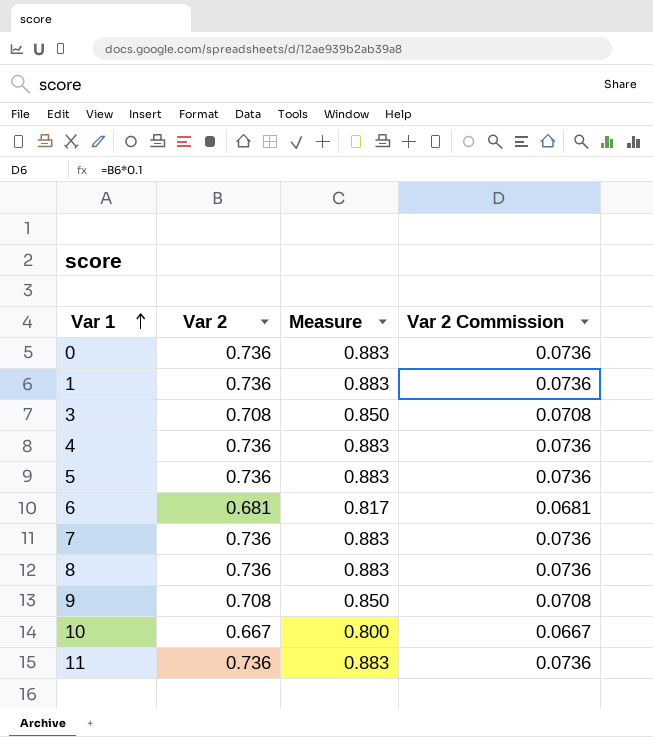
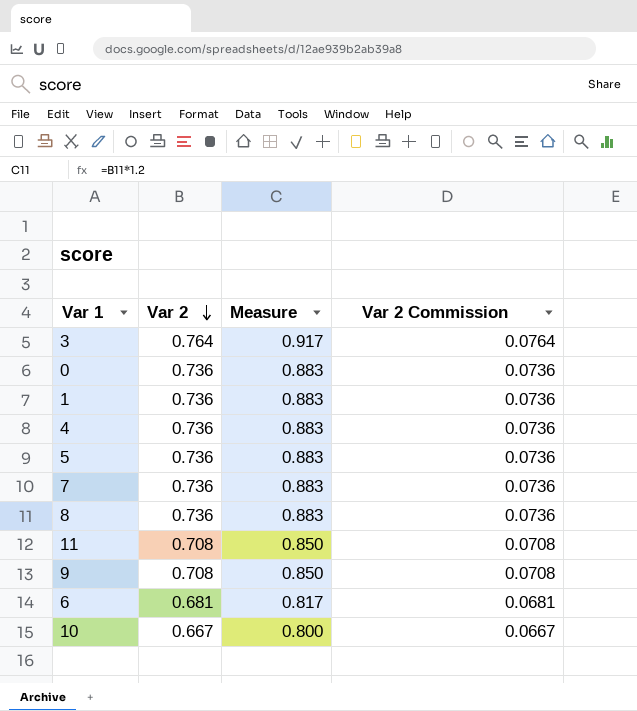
row order: Var 1 ascending -> Var 2 descending
3 | Var 2: 0.708 -> 0.764
3 | Measure: 0.850 -> 0.917
3 | Var 2 Commission: 0.0708 -> 0.0764
11 | Var 2: 0.736 -> 0.708
11 | Measure: 0.883 -> 0.850
11 | Var 2 Commission: 0.0736 -> 0.0708

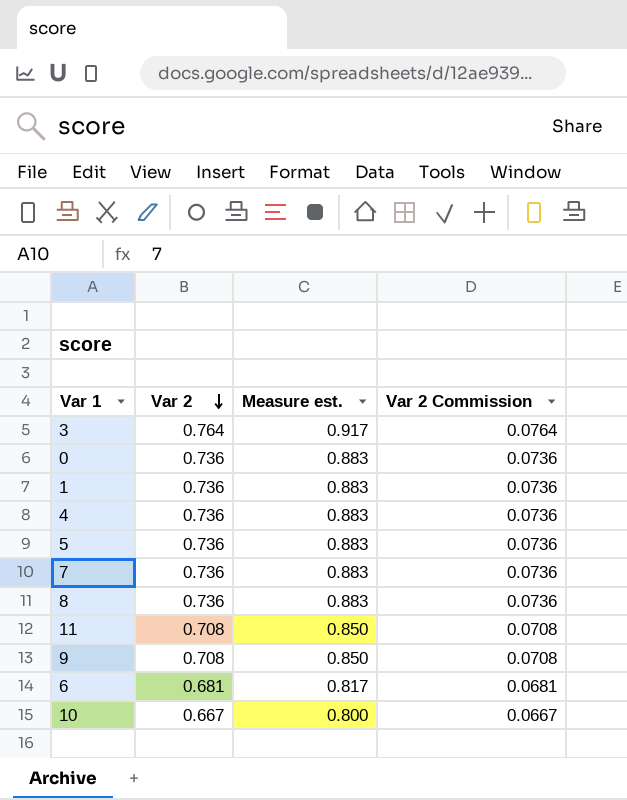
column name: Measure -> Measure est.

